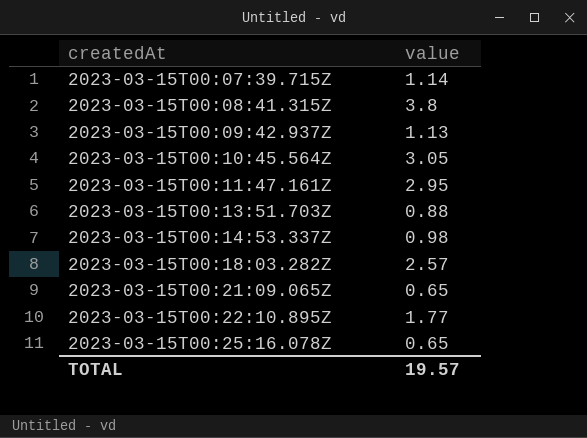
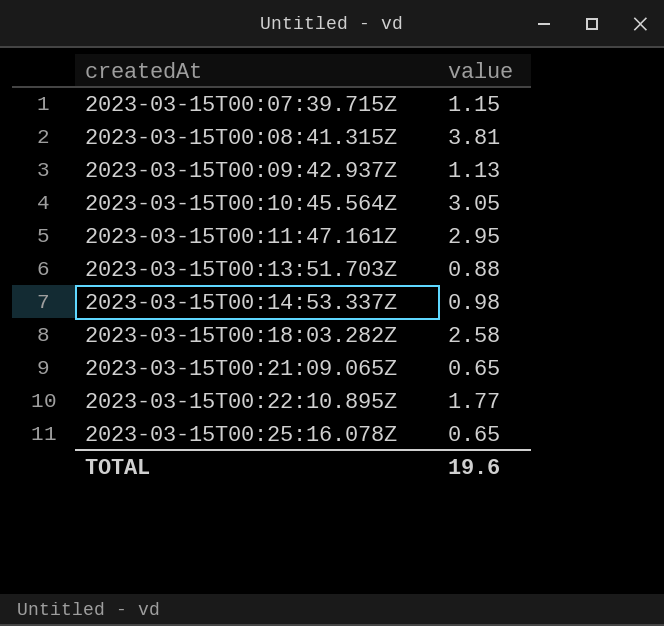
2023-03-15T00:07:39.715Z | value: 1.14 -> 1.15
2023-03-15T00:08:41.315Z | value: 3.8 -> 3.81
2023-03-15T00:18:03.282Z | value: 2.57 -> 2.58
TOTAL | value: 19.57 -> 19.6

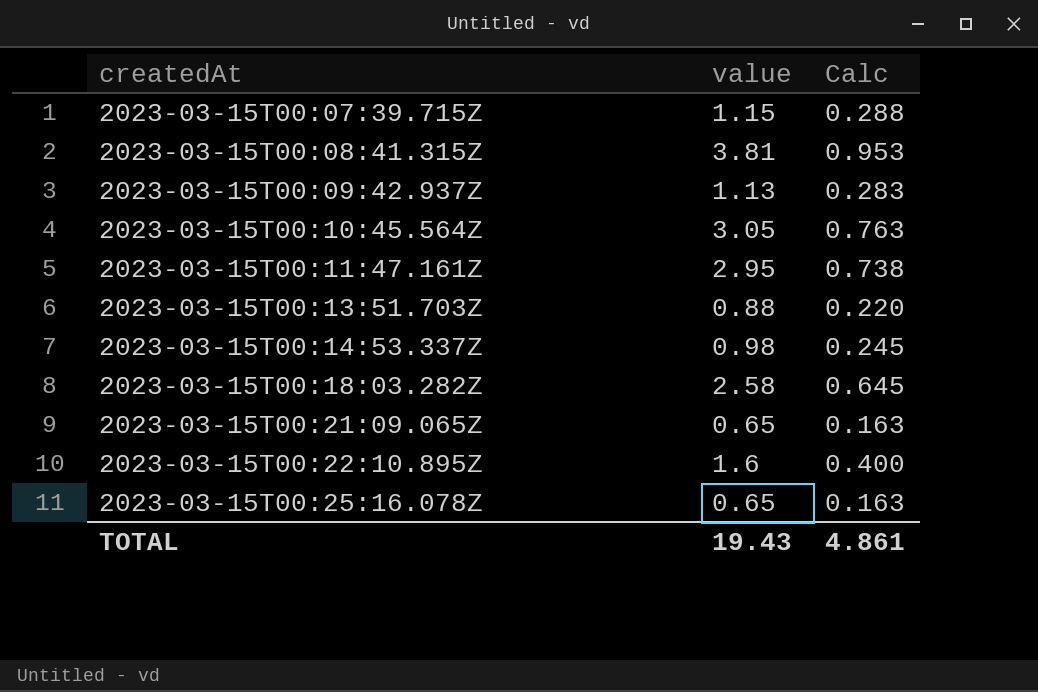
column Calc | formula: none -> [value] * 0.25
2023-03-15T00:22:10.895Z | value: 1.77 -> 1.6
TOTAL | value: 19.6 -> 19.43

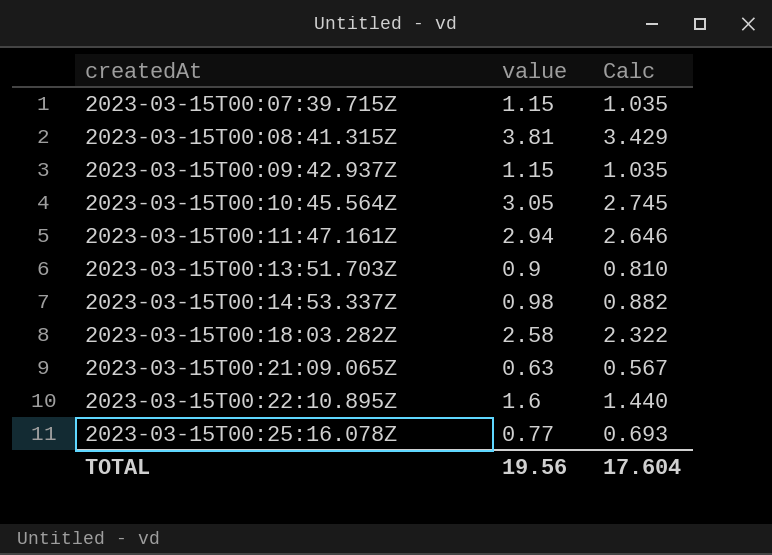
column Calc | formula: [value] * 0.25 -> [value] * 0.9
2023-03-15T00:09:42.937Z | value: 1.13 -> 1.15
2023-03-15T00:11:47.161Z | value: 2.95 -> 2.94
2023-03-15T00:13:51.703Z | value: 0.88 -> 0.9
2023-03-15T00:21:09.065Z | value: 0.65 -> 0.63
2023-03-15T00:25:16.078Z | value: 0.65 -> 0.77
TOTAL | value: 19.43 -> 19.56
TOTAL | Calc: 4.861 -> 17.604

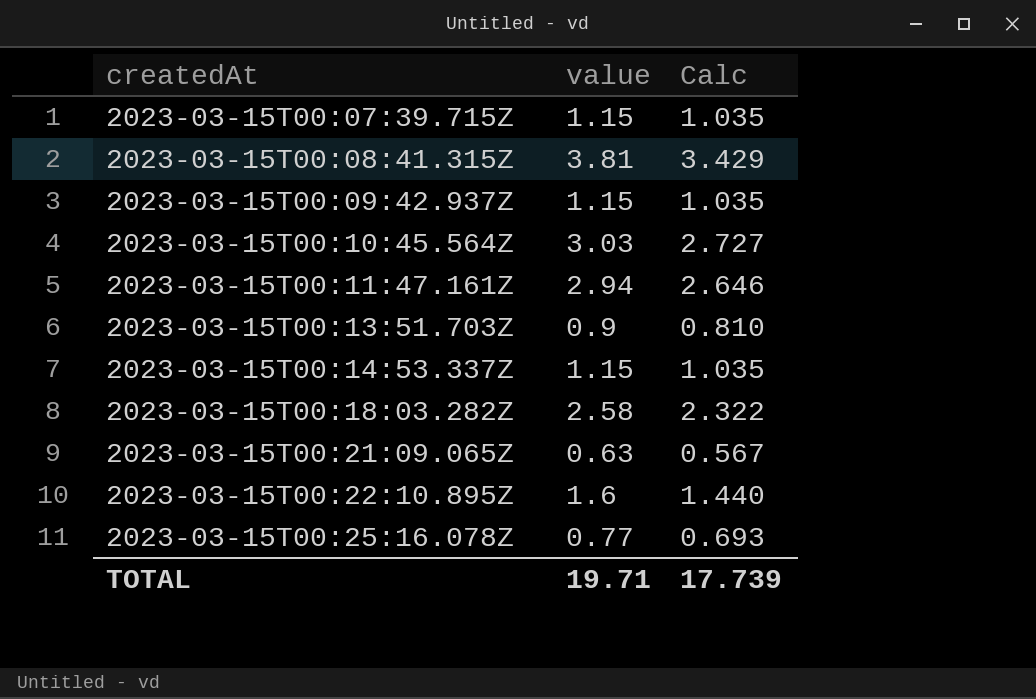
2023-03-15T00:10:45.564Z | value: 3.05 -> 3.03
2023-03-15T00:10:45.564Z | Calc: 2.745 -> 2.727
2023-03-15T00:14:53.337Z | value: 0.98 -> 1.15
2023-03-15T00:14:53.337Z | Calc: 0.882 -> 1.035
TOTAL | value: 19.56 -> 19.71
TOTAL | Calc: 17.604 -> 17.739

